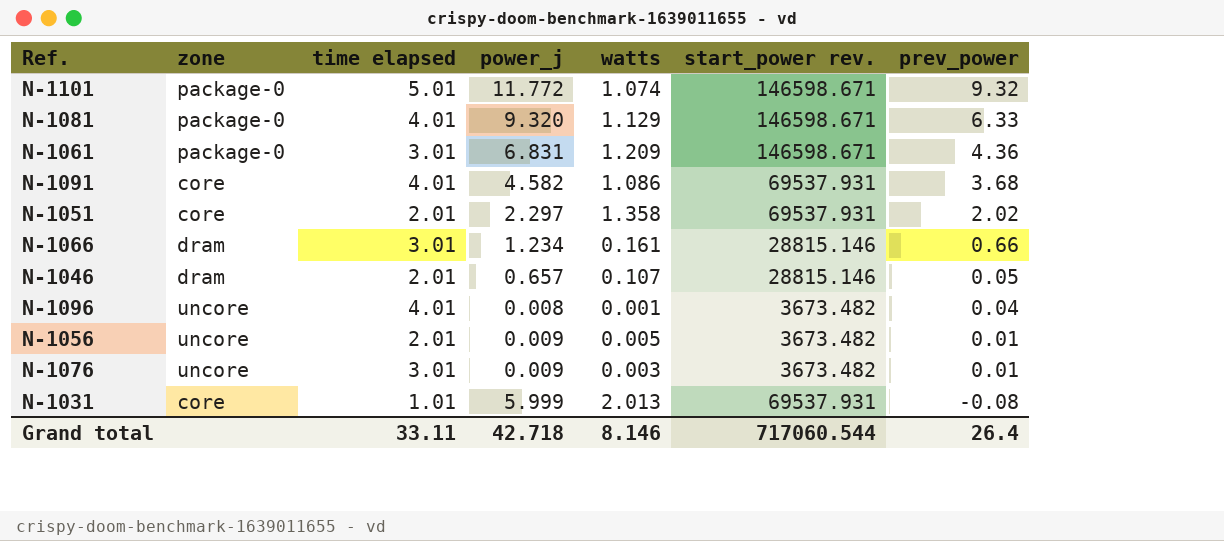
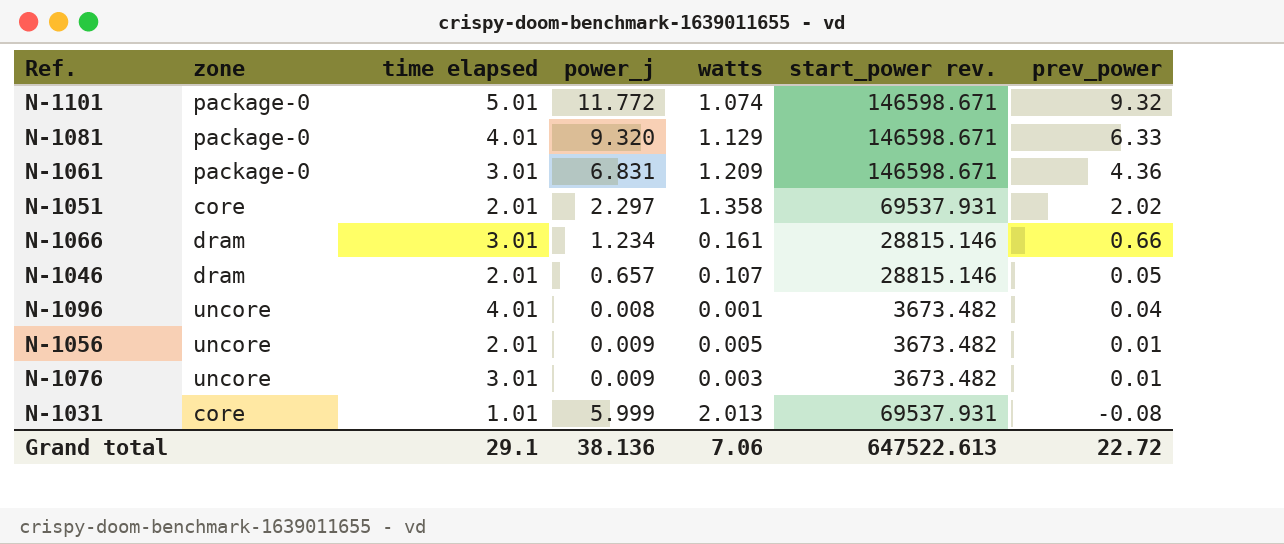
row N-1091: core | 4.01 | 4.582 | 1.086 | 69537.931 | 3.68 -> none
Grand total | time elapsed: 33.11 -> 29.1
Grand total | power_j: 42.718 -> 38.136
Grand total | watts: 8.146 -> 7.06
Grand total | start_power rev.: 717060.544 -> 647522.613
Grand total | prev_power: 26.4 -> 22.72

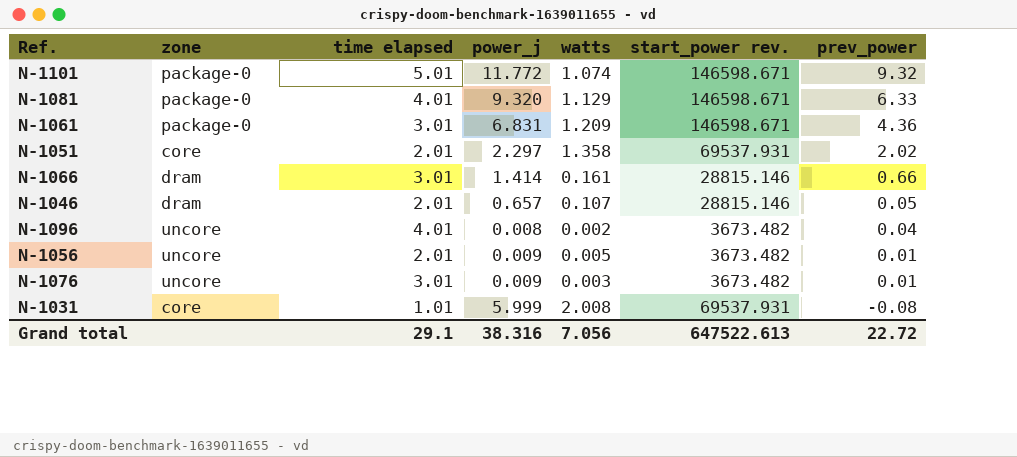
N-1066 | power_j: 1.234 -> 1.414
N-1096 | watts: 0.001 -> 0.002
N-1031 | watts: 2.013 -> 2.008
Grand total | power_j: 38.136 -> 38.316
Grand total | watts: 7.06 -> 7.056

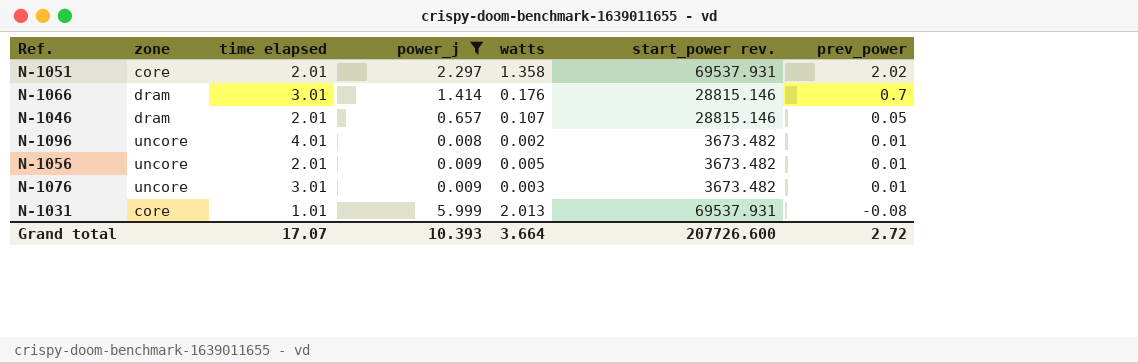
filter: none -> power_j <= 5.999
N-1066 | watts: 0.161 -> 0.176
N-1066 | prev_power: 0.66 -> 0.7
N-1096 | prev_power: 0.04 -> 0.01
N-1031 | watts: 2.008 -> 2.013
Grand total | time elapsed: 29.1 -> 17.07
Grand total | power_j: 38.316 -> 10.393
Grand total | watts: 7.056 -> 3.664
Grand total | start_power rev.: 647522.613 -> 207726.600
Grand total | prev_power: 22.72 -> 2.72

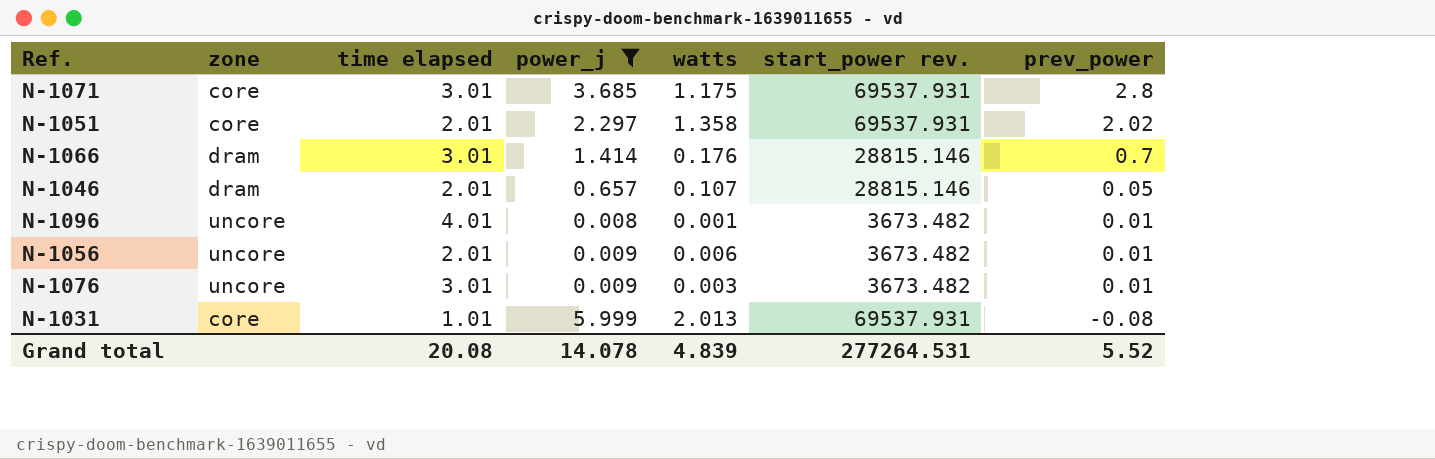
row N-1071: none -> core | 3.01 | 3.685 | 1.175 | 69537.931 | 2.8
N-1096 | watts: 0.002 -> 0.001
N-1056 | watts: 0.005 -> 0.006
Grand total | time elapsed: 17.07 -> 20.08
Grand total | power_j: 10.393 -> 14.078
Grand total | watts: 3.664 -> 4.839
Grand total | start_power rev.: 207726.600 -> 277264.531
Grand total | prev_power: 2.72 -> 5.52

